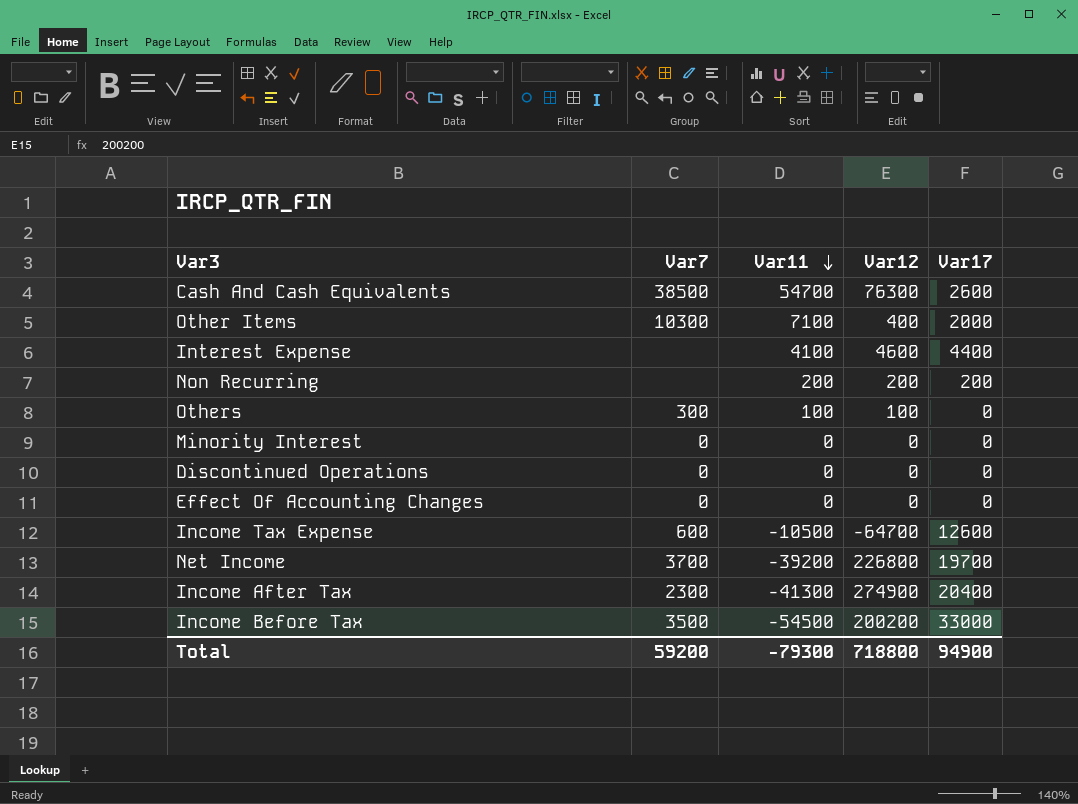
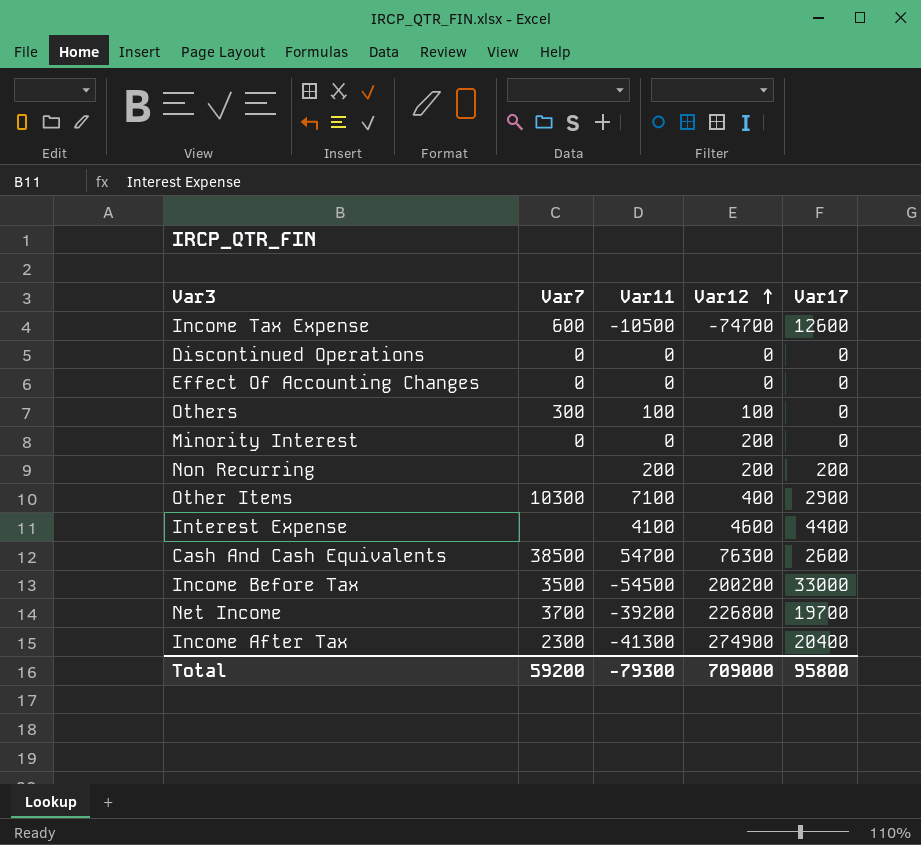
row order: Var11 descending -> Var12 ascending
Income Tax Expense | Var12: -64700 -> -74700
Minority Interest | Var12: 0 -> 200
Other Items | Var17: 2000 -> 2900
Total | Var12: 718800 -> 709000
Total | Var17: 94900 -> 95800

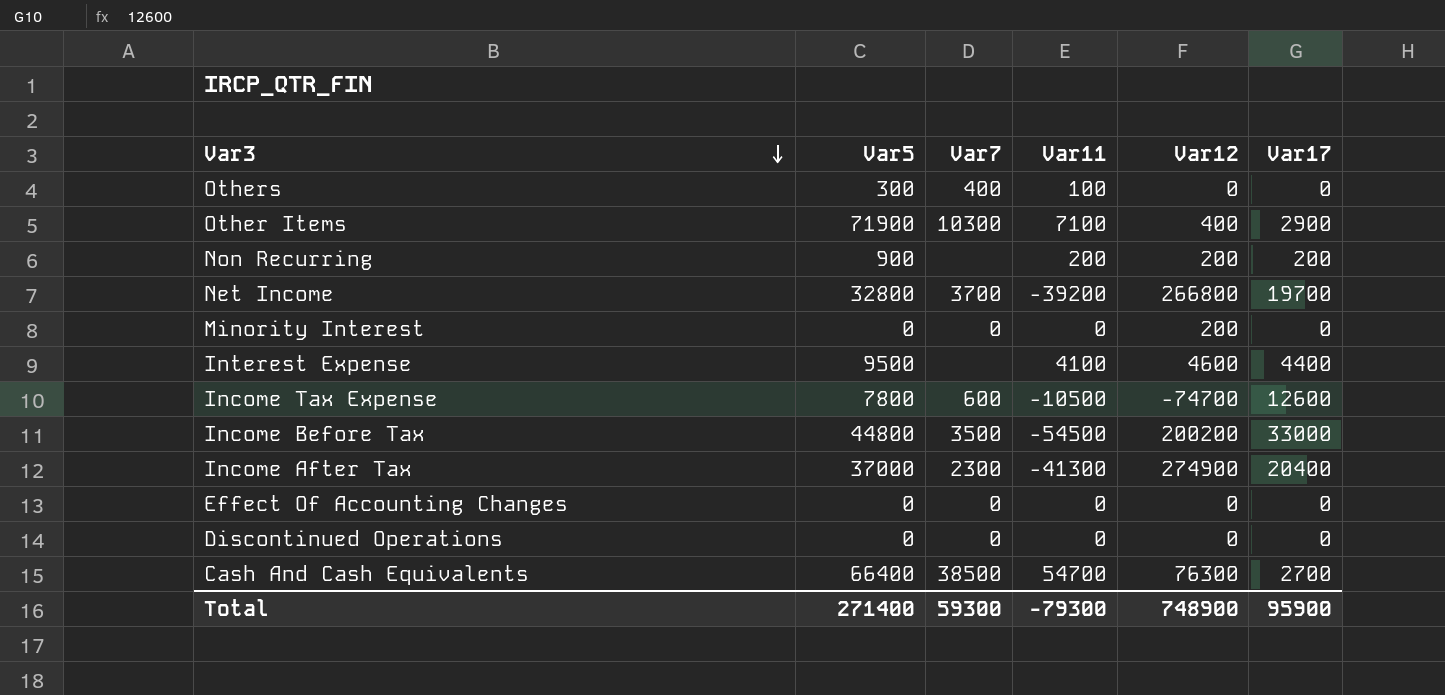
row order: Var12 ascending -> Var3 descending
column Var5 | position: none -> 2
Others | Var7: 300 -> 400
Others | Var12: 100 -> 0
Net Income | Var12: 226800 -> 266800
Cash And Cash Equivalents | Var17: 2600 -> 2700
Total | Var7: 59200 -> 59300
Total | Var12: 709000 -> 748900
Total | Var17: 95800 -> 95900

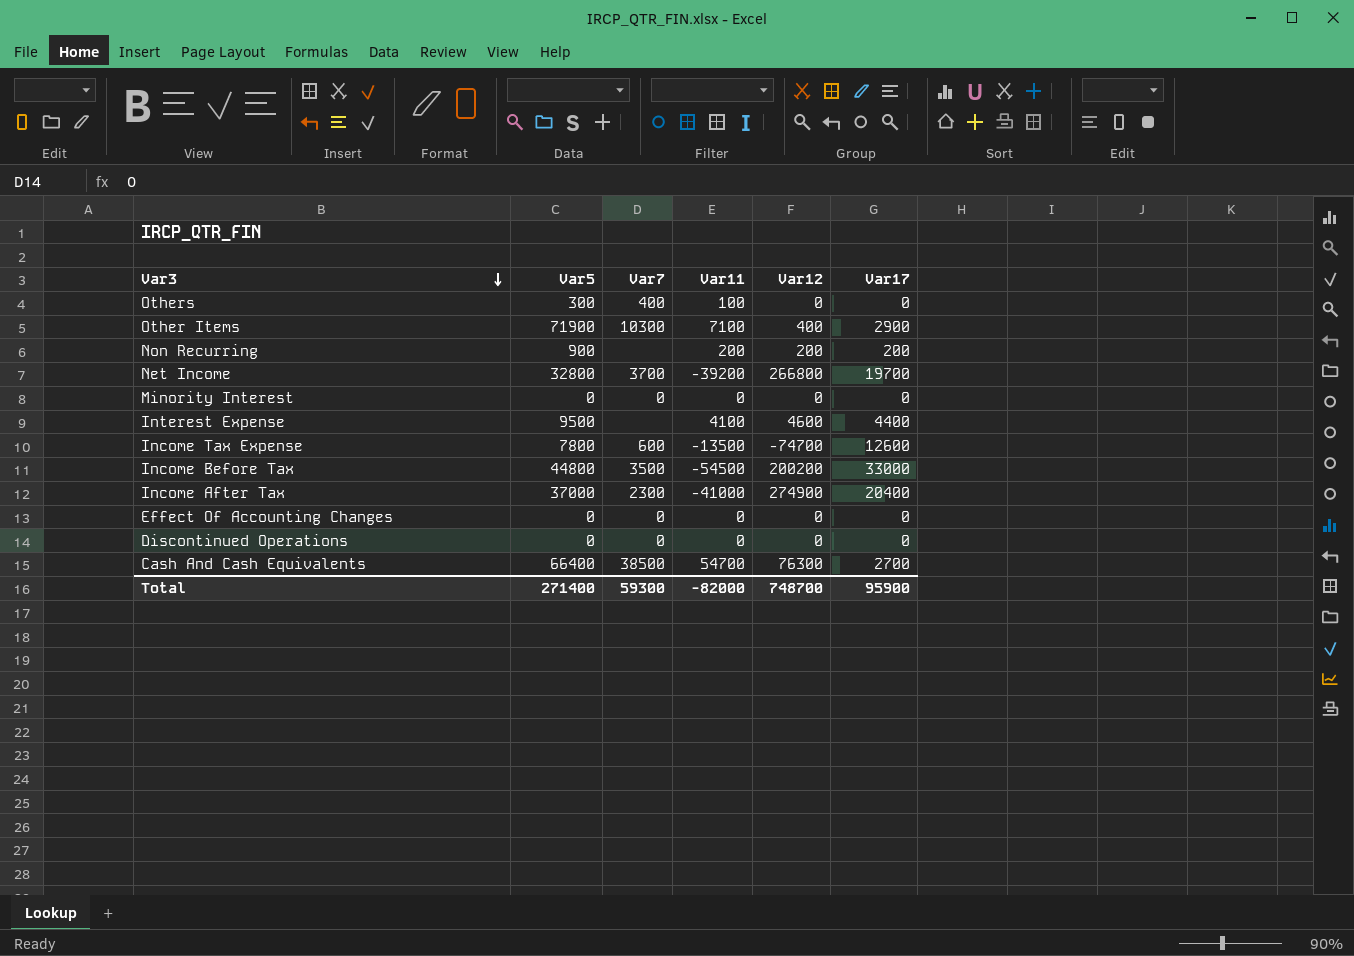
Minority Interest | Var12: 200 -> 0
Income Tax Expense | Var11: -10500 -> -13500
Income After Tax | Var11: -41300 -> -41000
Total | Var11: -79300 -> -82000
Total | Var12: 748900 -> 748700

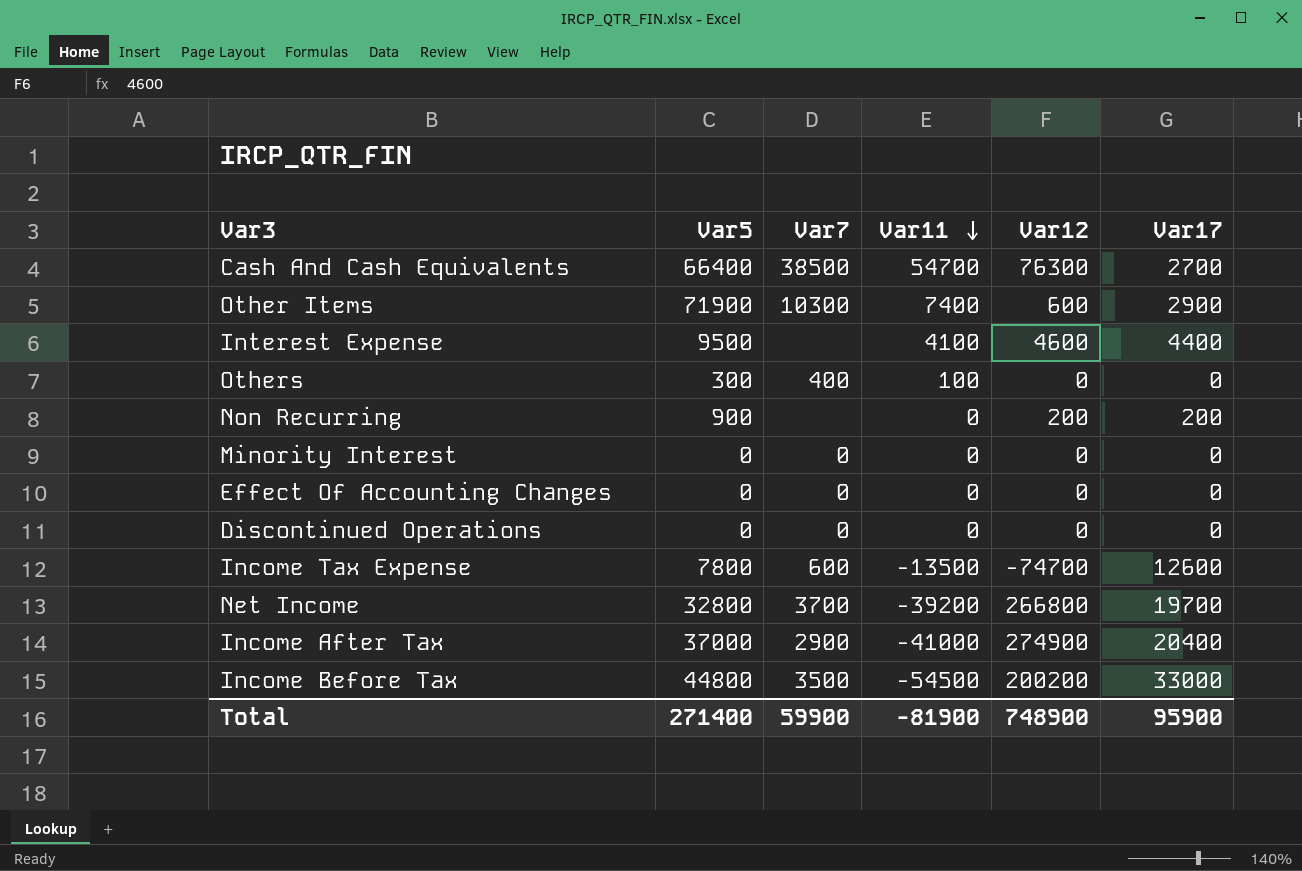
row order: Var3 descending -> Var11 descending
Other Items | Var11: 7100 -> 7400
Other Items | Var12: 400 -> 600
Non Recurring | Var11: 200 -> 0
Income After Tax | Var7: 2300 -> 2900
Total | Var7: 59300 -> 59900
Total | Var11: -82000 -> -81900
Total | Var12: 748700 -> 748900

